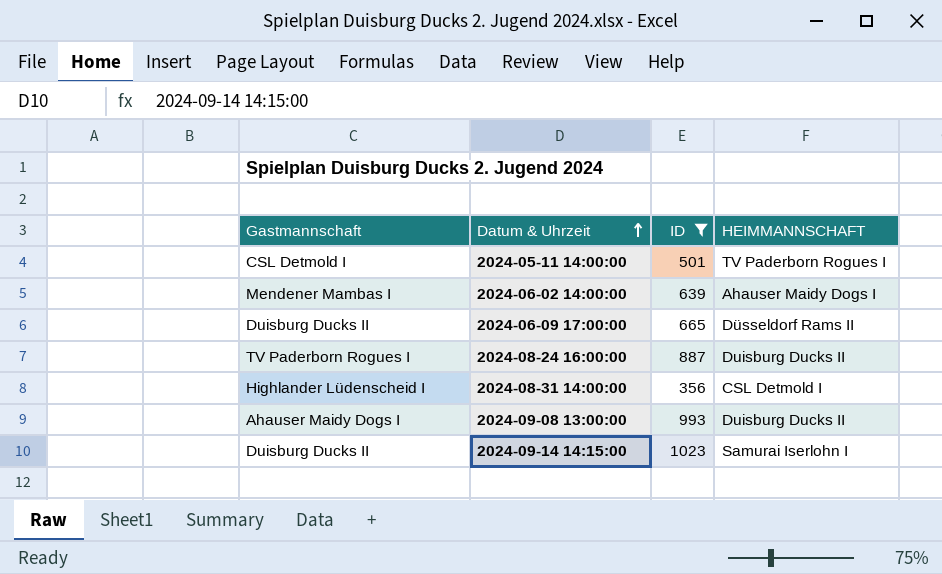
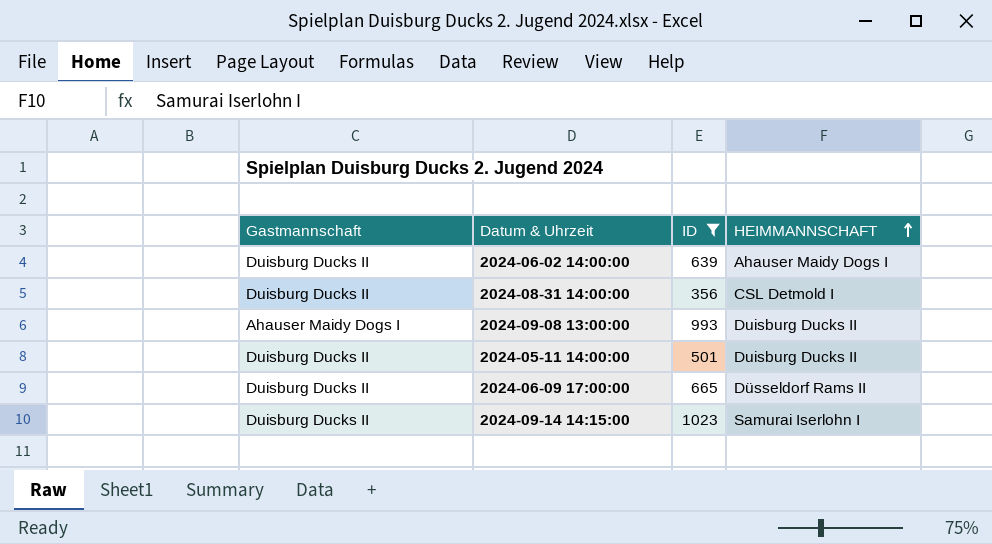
row order: Datum & Uhrzeit ascending -> HEIMMANNSCHAFT ascending
row 2024-08-24 16:00:00: TV Paderborn Rogues I | 887 | Duisburg Ducks II -> none
2024-06-02 14:00:00 | Gastmannschaft: Mendener Mambas I -> Duisburg Ducks II
2024-08-31 14:00:00 | Gastmannschaft: Highlander Lüdenscheid I -> Duisburg Ducks II
2024-05-11 14:00:00 | Gastmannschaft: CSL Detmold I -> Duisburg Ducks II
2024-05-11 14:00:00 | HEIMMANNSCHAFT: TV Paderborn Rogues I -> Duisburg Ducks II

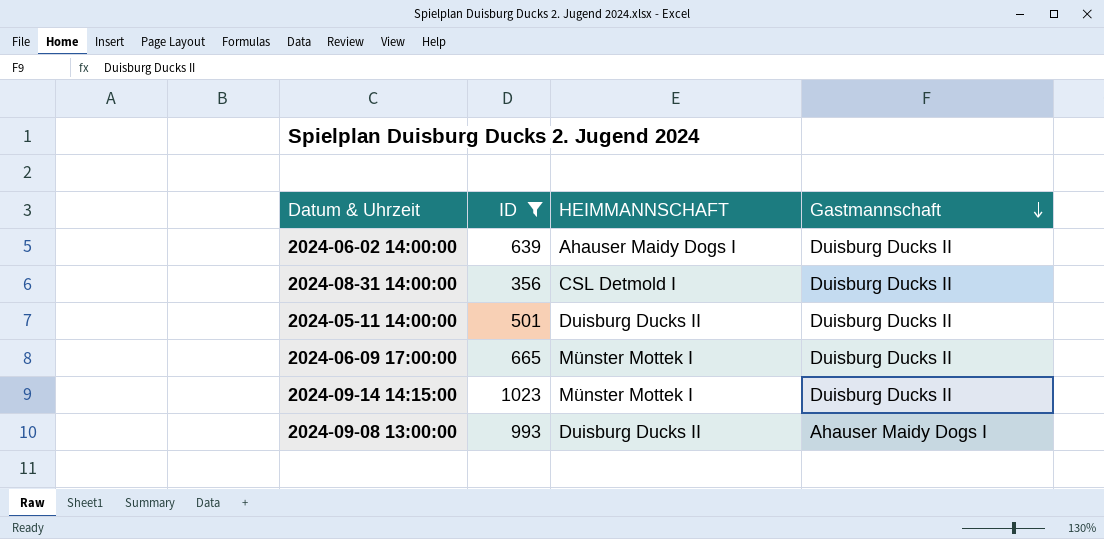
row order: HEIMMANNSCHAFT ascending -> Gastmannschaft descending
column Gastmannschaft | position: 1 -> 4
2024-06-09 17:00:00 | HEIMMANNSCHAFT: Düsseldorf Rams II -> Münster Mottek I
2024-09-14 14:15:00 | HEIMMANNSCHAFT: Samurai Iserlohn I -> Münster Mottek I

